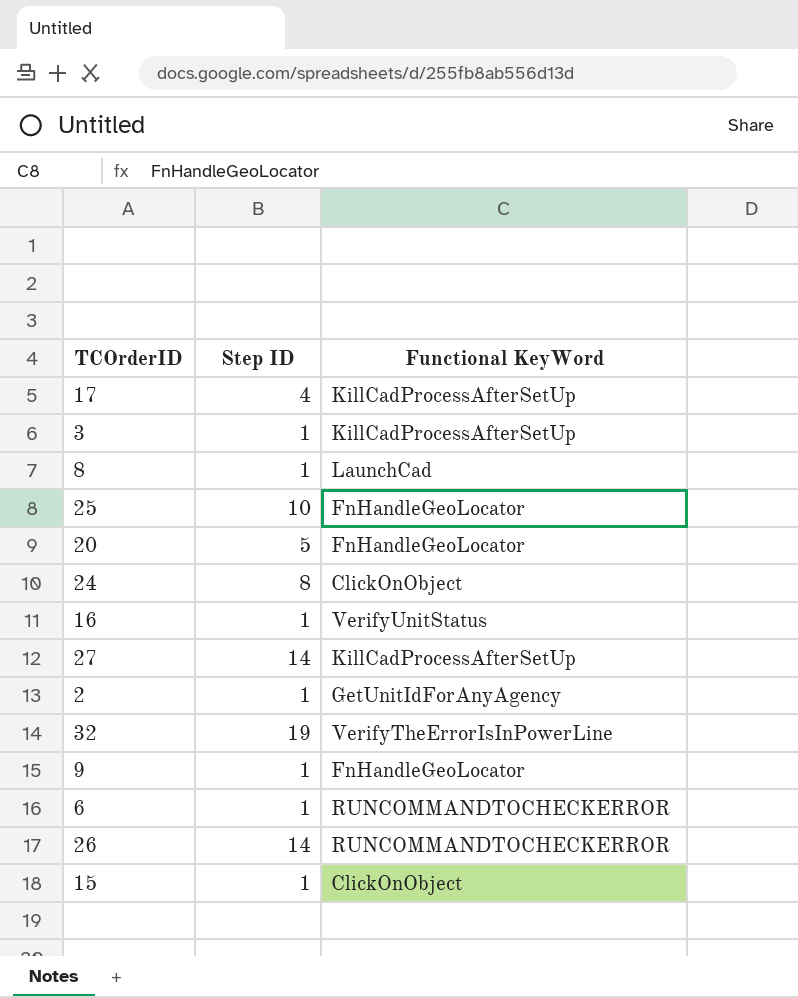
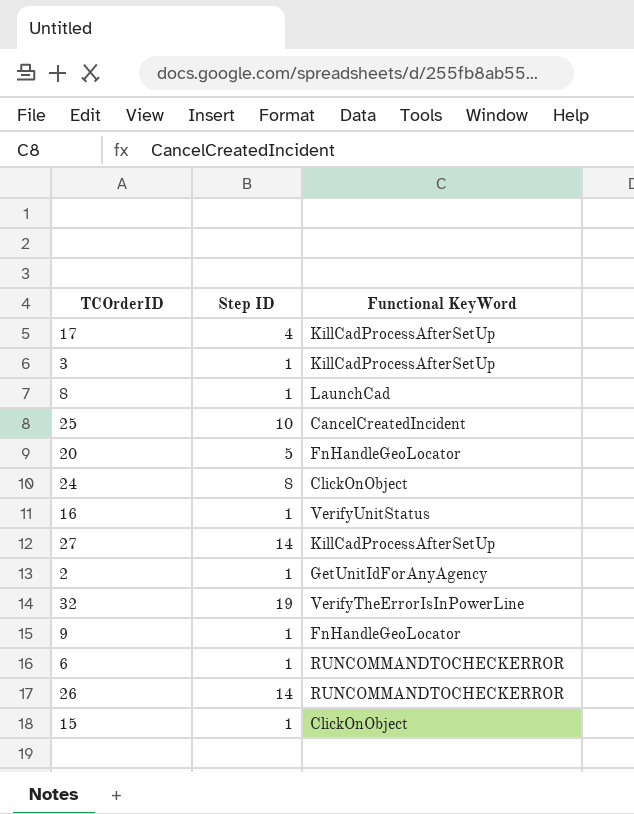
25 | Functional KeyWord: FnHandleGeoLocator -> CancelCreatedIncident

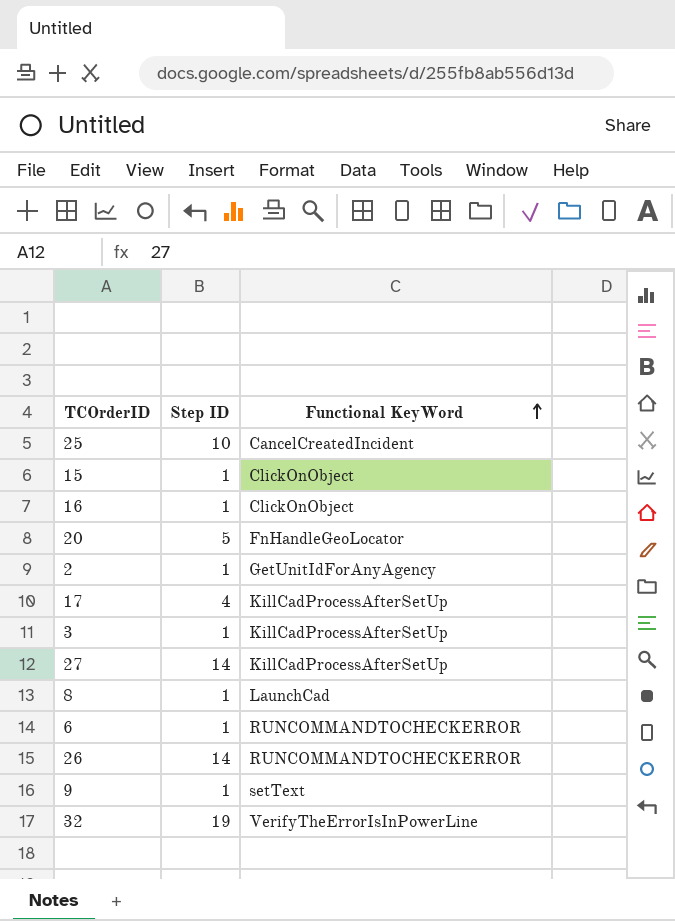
row order: none -> Functional KeyWord ascending
row 24: 8 | ClickOnObject -> none
16 | Functional KeyWord: VerifyUnitStatus -> ClickOnObject
9 | Functional KeyWord: FnHandleGeoLocator -> setText

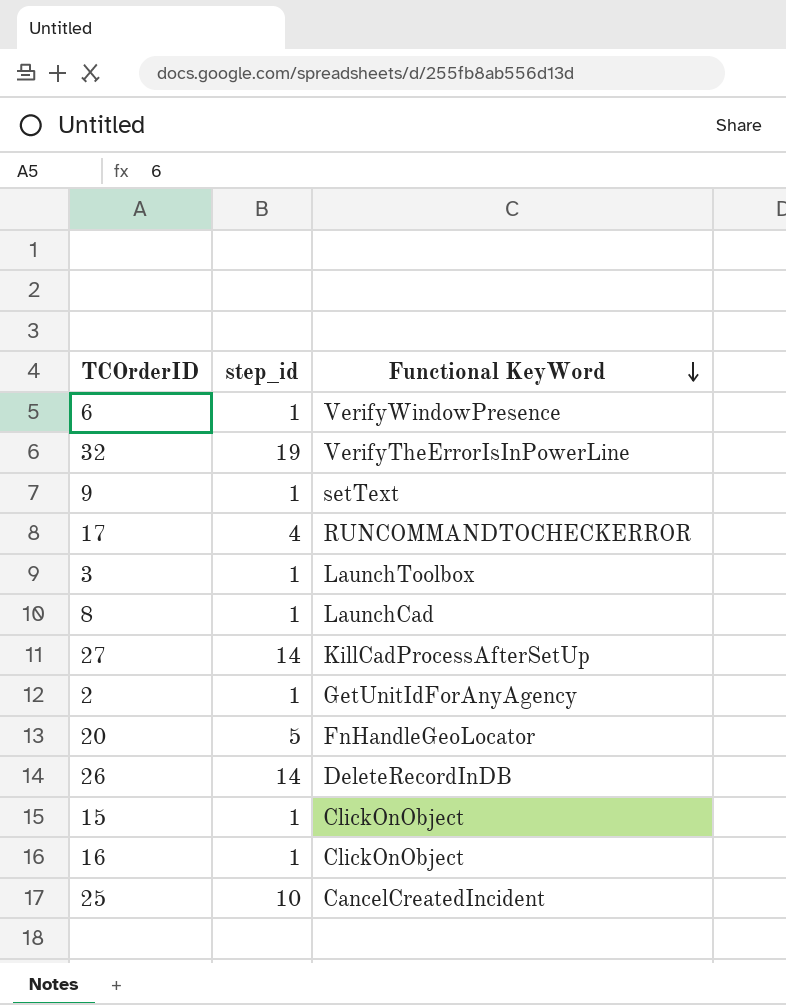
row order: Functional KeyWord ascending -> Functional KeyWord descending
column name: Step ID -> step_id
6 | Functional KeyWord: RUNCOMMANDTOCHECKERROR -> VerifyWindowPresence
17 | Functional KeyWord: KillCadProcessAfterSetUp -> RUNCOMMANDTOCHECKERROR
3 | Functional KeyWord: KillCadProcessAfterSetUp -> LaunchToolbox
26 | Functional KeyWord: RUNCOMMANDTOCHECKERROR -> DeleteRecordInDB

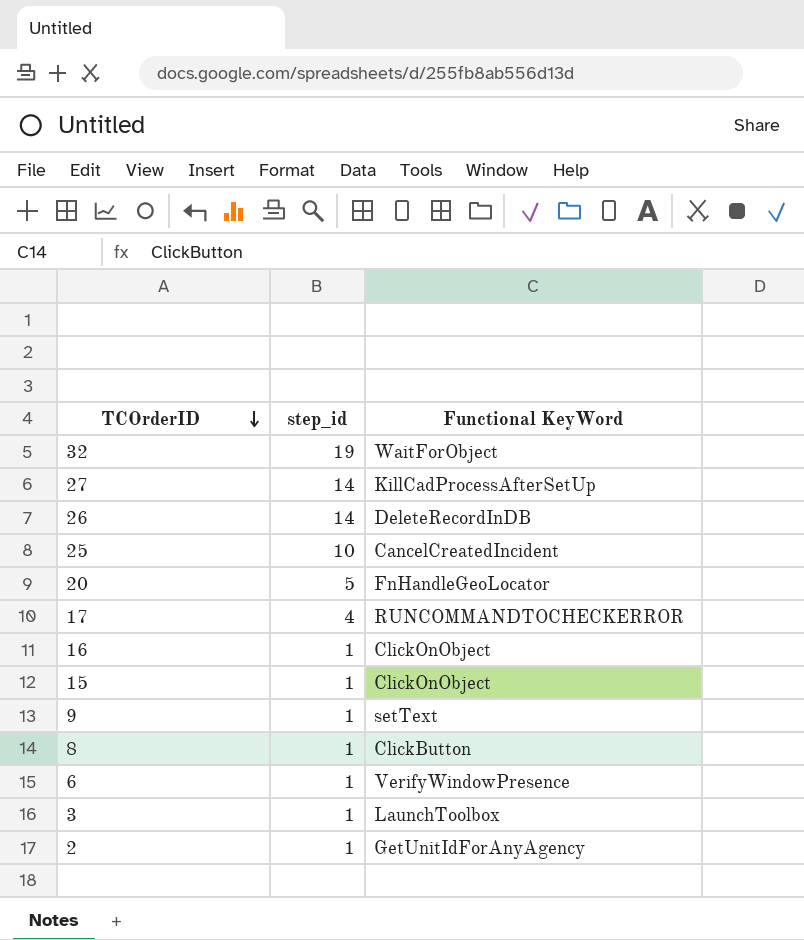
row order: Functional KeyWord descending -> TCOrderID descending
32 | Functional KeyWord: VerifyTheErrorIsInPowerLine -> WaitForObject
8 | Functional KeyWord: LaunchCad -> ClickButton

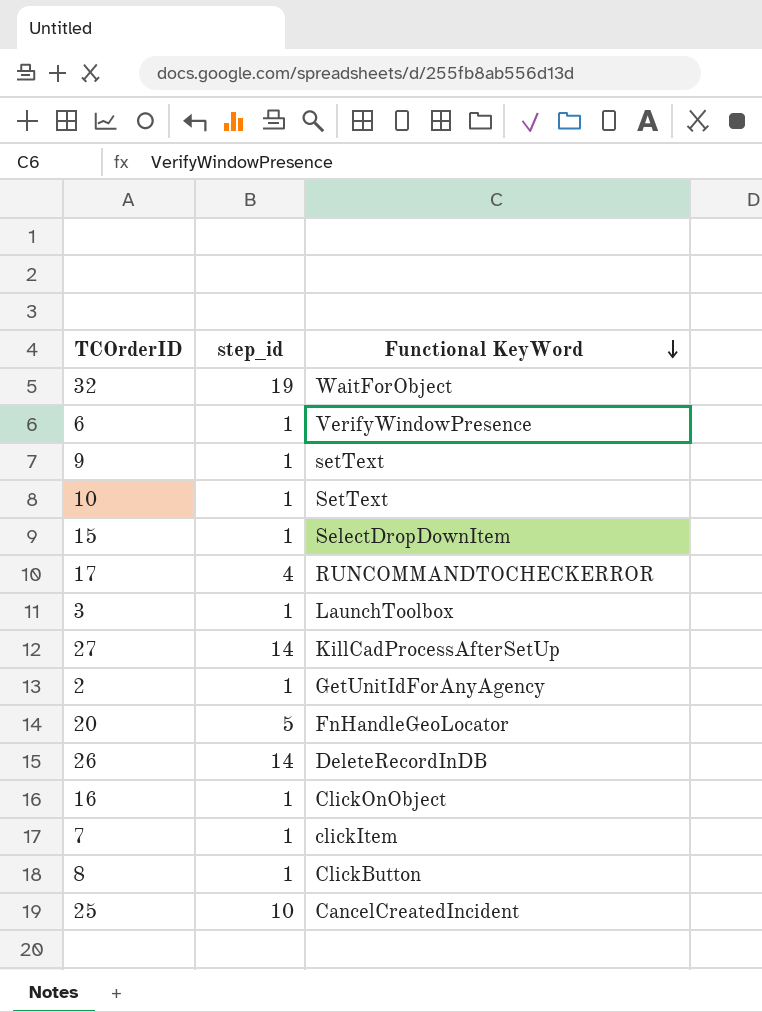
row order: TCOrderID descending -> Functional KeyWord descending
row 10: none -> 1 | SetText
15 | Functional KeyWord: ClickOnObject -> SelectDropDownItem
row 7: none -> 1 | clickItem

